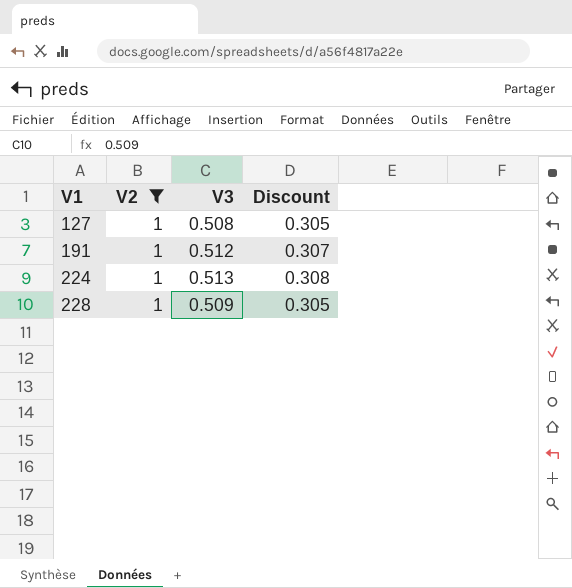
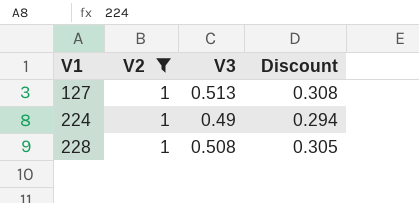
row 191: 1 | 0.512 | 0.307 -> none
127 | V3: 0.508 -> 0.513
127 | Discount: 0.305 -> 0.308
224 | V3: 0.513 -> 0.49
224 | Discount: 0.308 -> 0.294
228 | V3: 0.509 -> 0.508

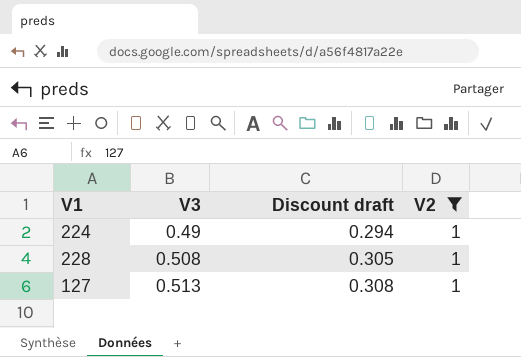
row order: V1 ascending -> V3 ascending
column name: Discount -> Discount draft
column V2 | position: 2 -> 4

